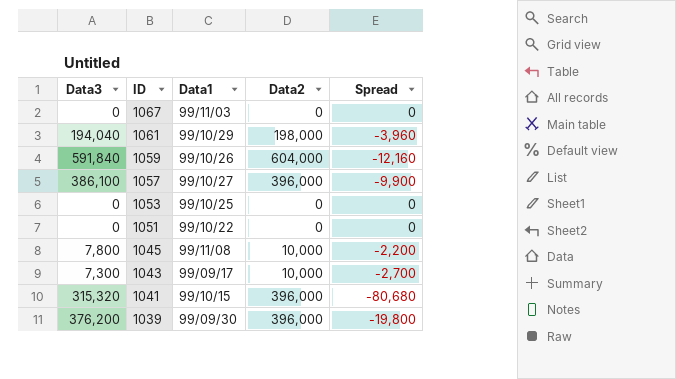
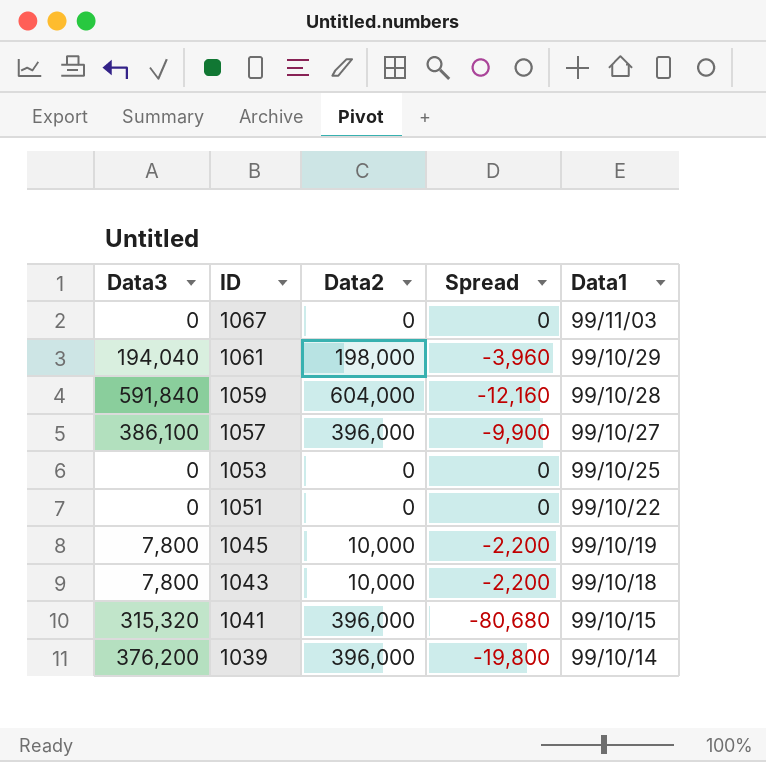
column Data1 | position: 3 -> 5
1059 | Data1: 99/10/26 -> 99/10/28
1045 | Data1: 99/11/08 -> 99/10/19
1043 | Data3: 7,300 -> 7,800
1043 | Spread: -2,700 -> -2,200
1043 | Data1: 99/09/17 -> 99/10/18
1039 | Data1: 99/09/30 -> 99/10/14

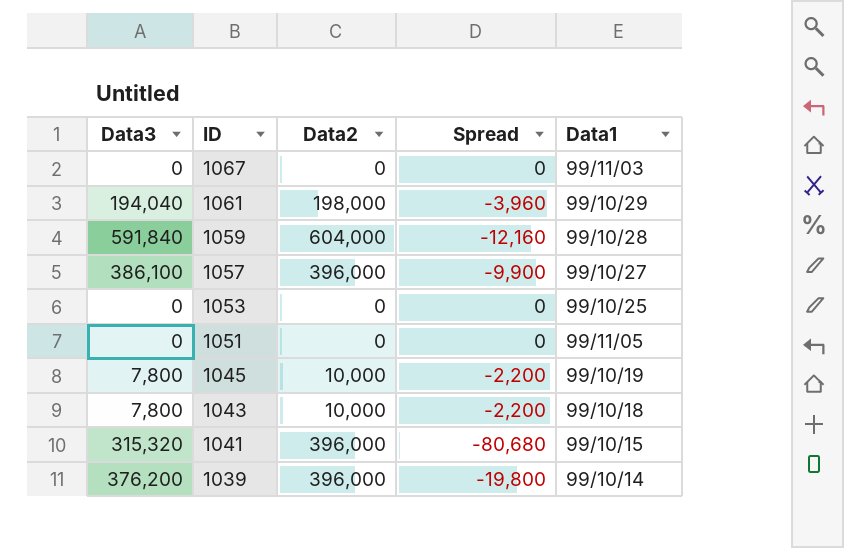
1051 | Data1: 99/10/22 -> 99/11/05

